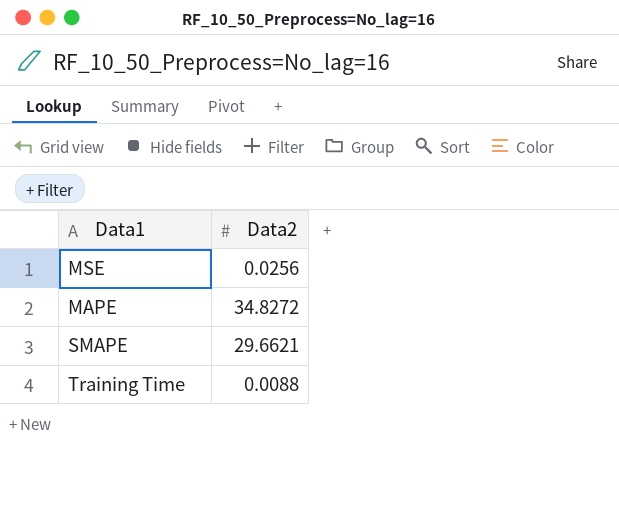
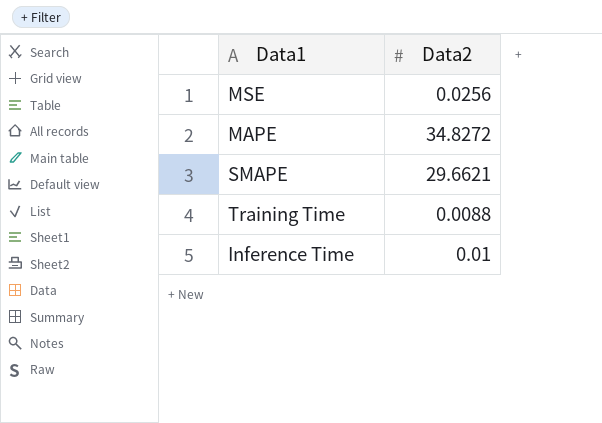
row Inference Time: none -> 0.01

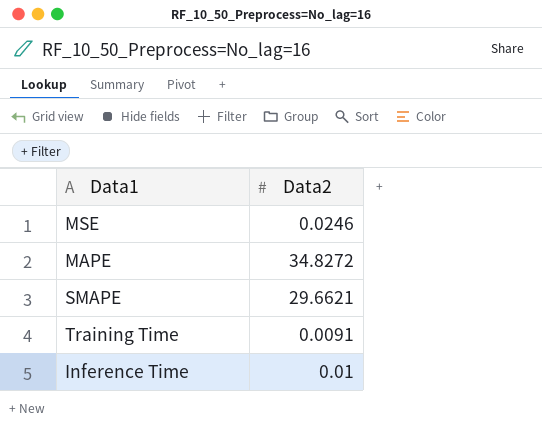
MSE | Data2: 0.0256 -> 0.0246
Training Time | Data2: 0.0088 -> 0.0091

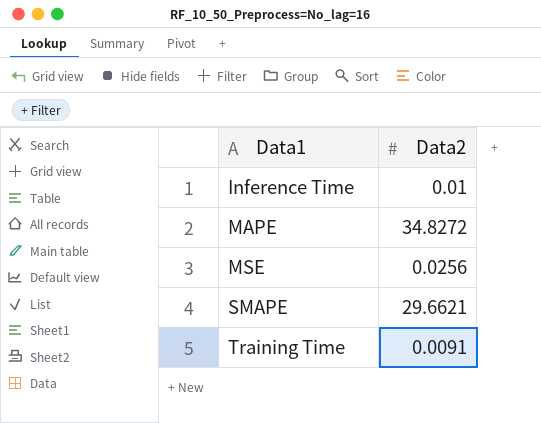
row order: none -> Data1 ascending
MSE | Data2: 0.0246 -> 0.0256

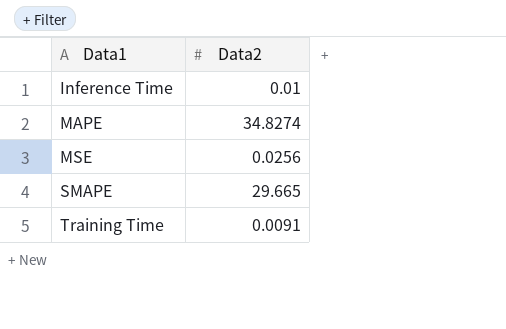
MAPE | Data2: 34.8272 -> 34.8274
SMAPE | Data2: 29.6621 -> 29.665

